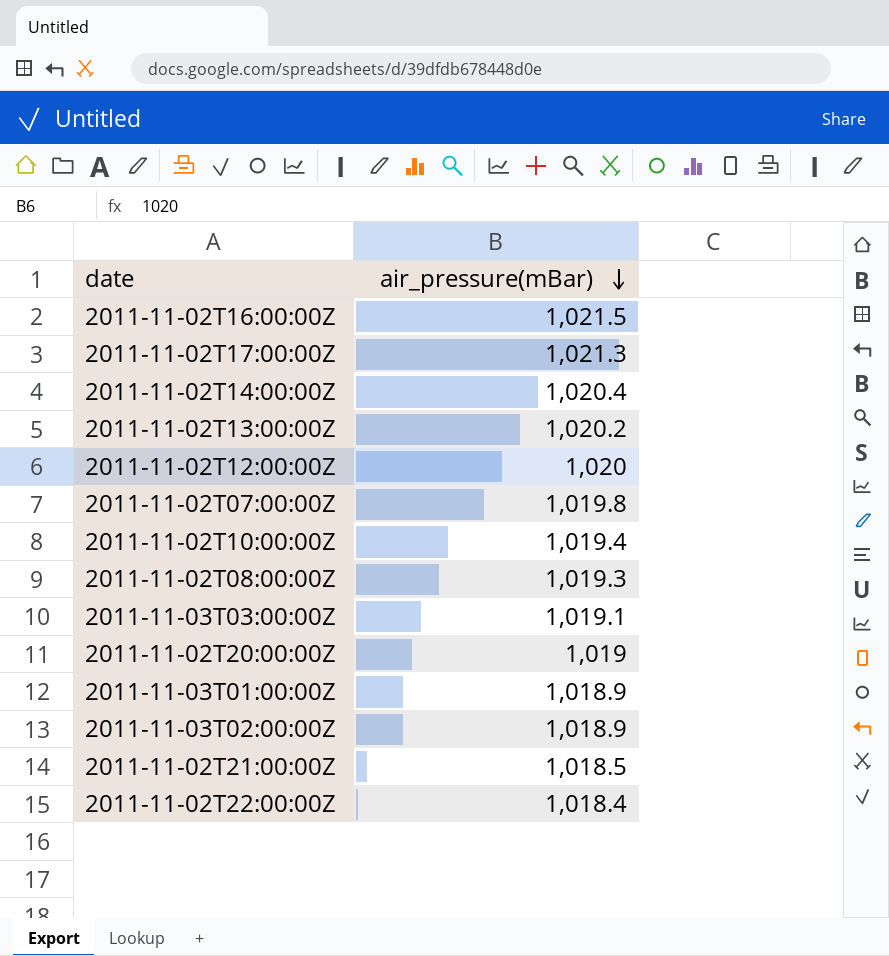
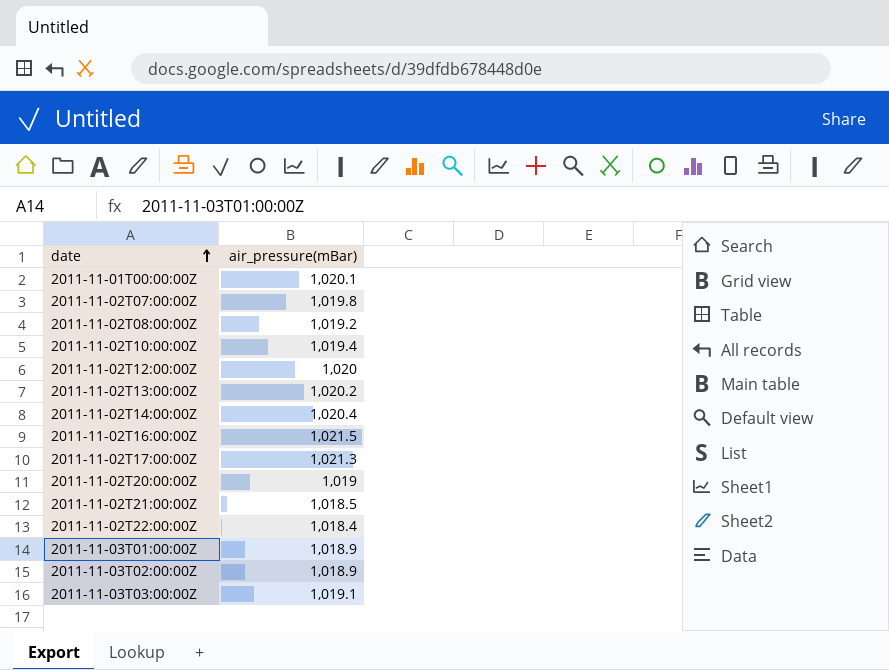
row order: air_pressure(mBar) descending -> date ascending
row 2011-11-01T00:00:00Z: none -> 1,020.1
2011-11-02T08:00:00Z | air_pressure(mBar): 1,019.3 -> 1,019.2

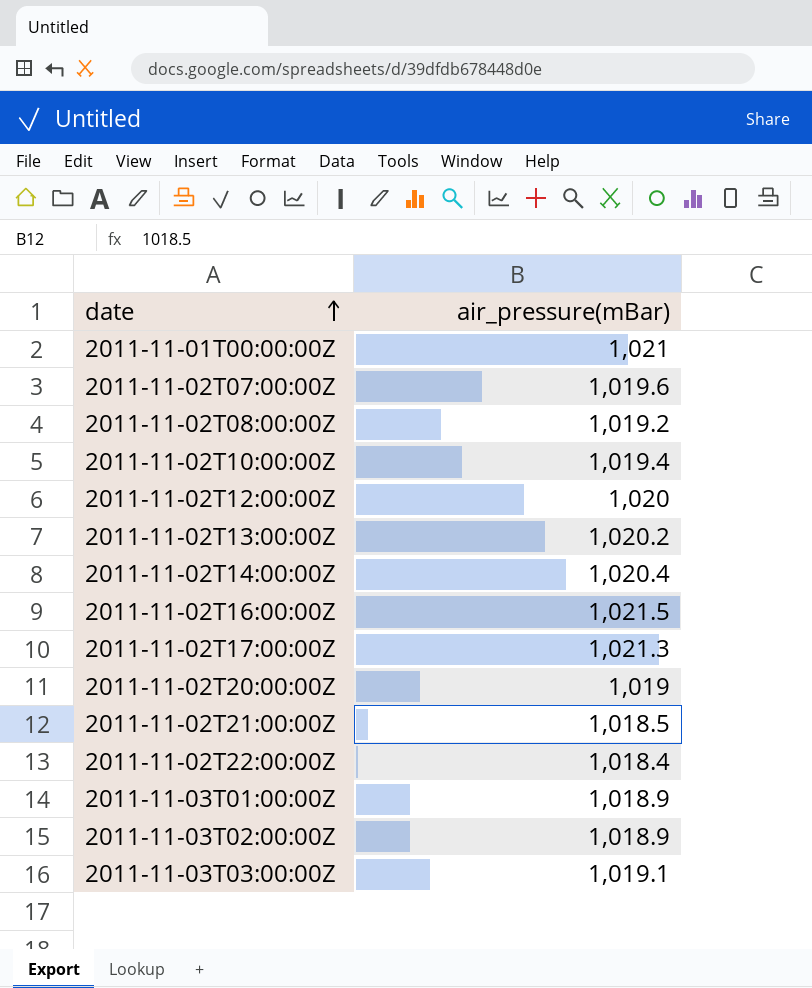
2011-11-01T00:00:00Z | air_pressure(mBar): 1,020.1 -> 1,021
2011-11-02T07:00:00Z | air_pressure(mBar): 1,019.8 -> 1,019.6

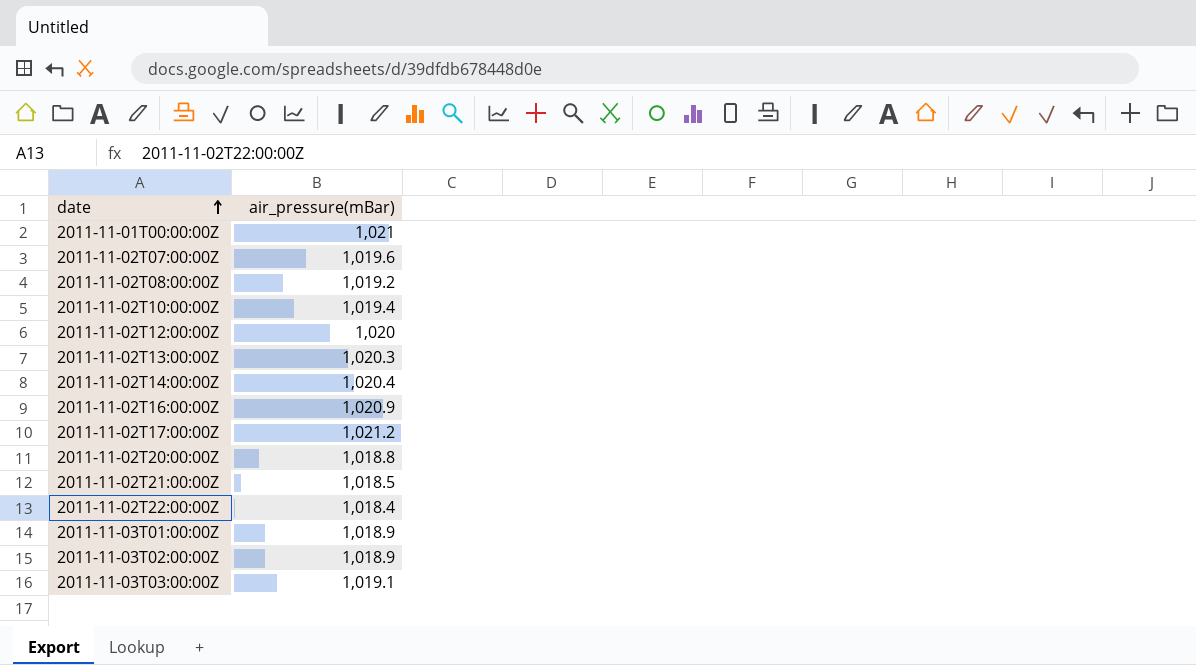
2011-11-02T13:00:00Z | air_pressure(mBar): 1,020.2 -> 1,020.3
2011-11-02T16:00:00Z | air_pressure(mBar): 1,021.5 -> 1,020.9
2011-11-02T17:00:00Z | air_pressure(mBar): 1,021.3 -> 1,021.2
2011-11-02T20:00:00Z | air_pressure(mBar): 1,019 -> 1,018.8

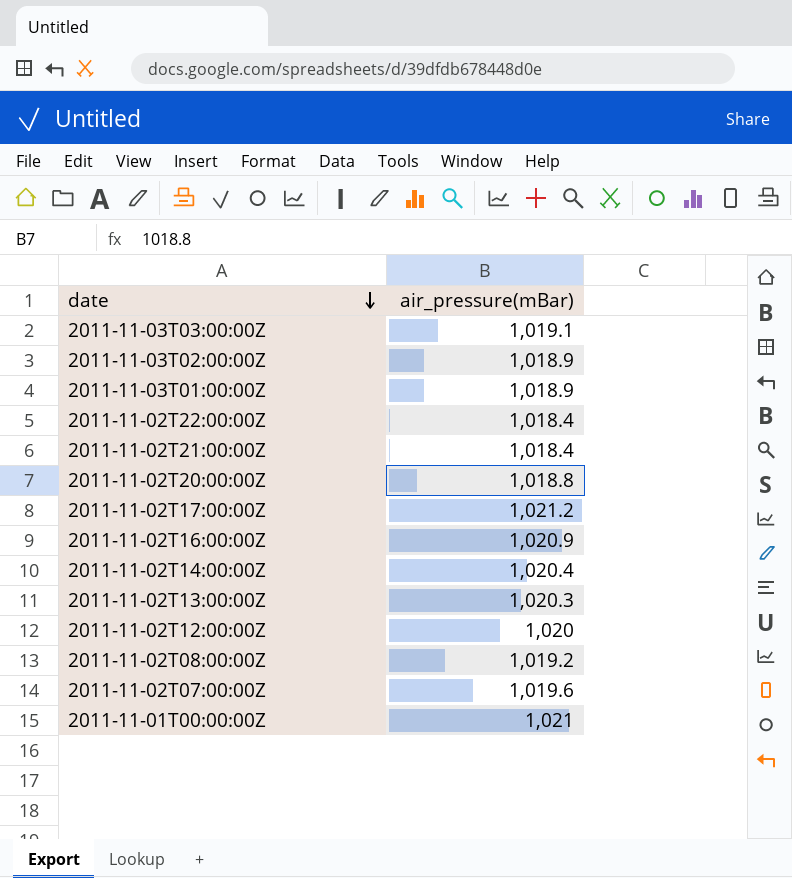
row order: date ascending -> date descending
row 2011-11-02T10:00:00Z: 1,019.4 -> none
2011-11-02T21:00:00Z | air_pressure(mBar): 1,018.5 -> 1,018.4

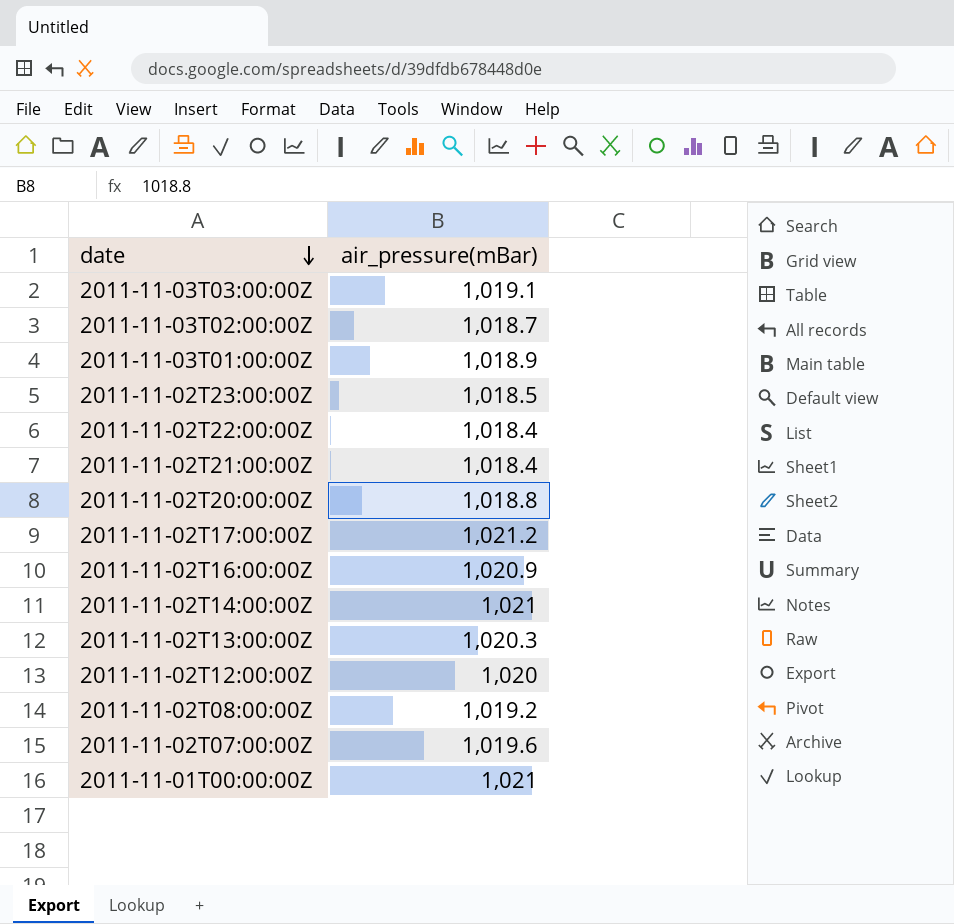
2011-11-03T02:00:00Z | air_pressure(mBar): 1,018.9 -> 1,018.7
row 2011-11-02T23:00:00Z: none -> 1,018.5
2011-11-02T14:00:00Z | air_pressure(mBar): 1,020.4 -> 1,021

